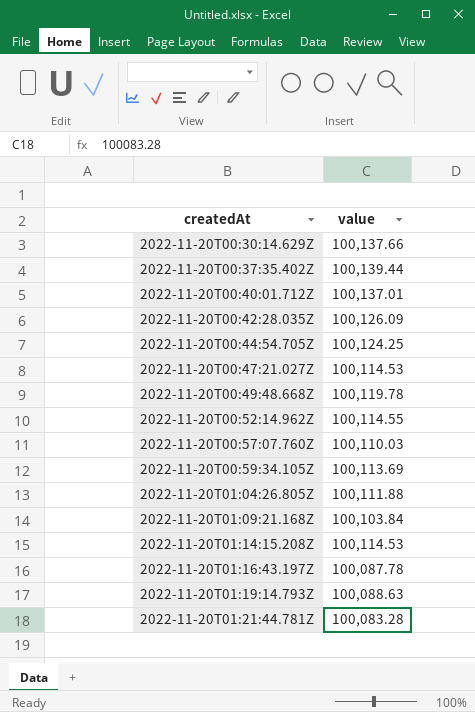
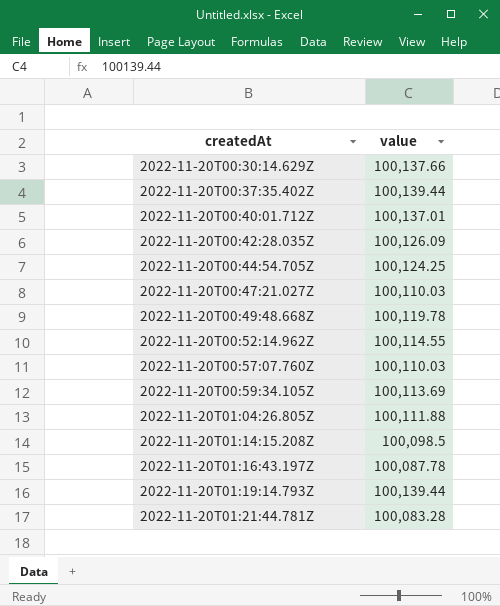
row 2022-11-20T01:09:21.168Z: 100,103.84 -> none
2022-11-20T00:47:21.027Z | value: 100,114.53 -> 100,110.03
2022-11-20T01:14:15.208Z | value: 100,114.53 -> 100,098.5
2022-11-20T01:19:14.793Z | value: 100,088.63 -> 100,139.44

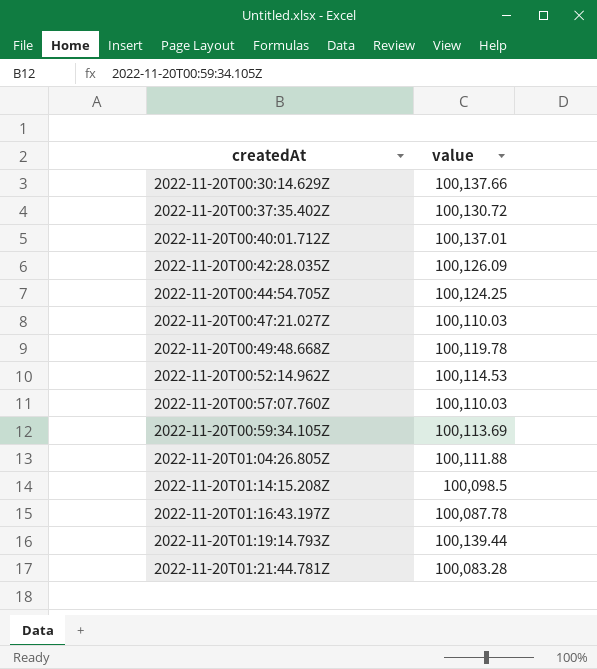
2022-11-20T00:37:35.402Z | value: 100,139.44 -> 100,130.72
2022-11-20T00:52:14.962Z | value: 100,114.55 -> 100,114.53

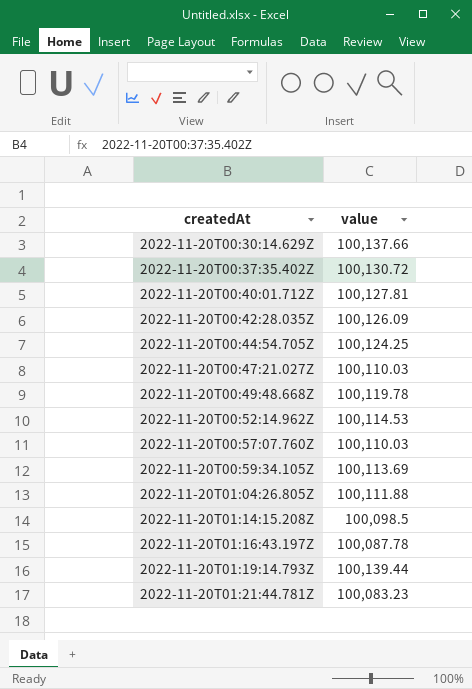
2022-11-20T00:40:01.712Z | value: 100,137.01 -> 100,127.81
2022-11-20T01:21:44.781Z | value: 100,083.28 -> 100,083.23

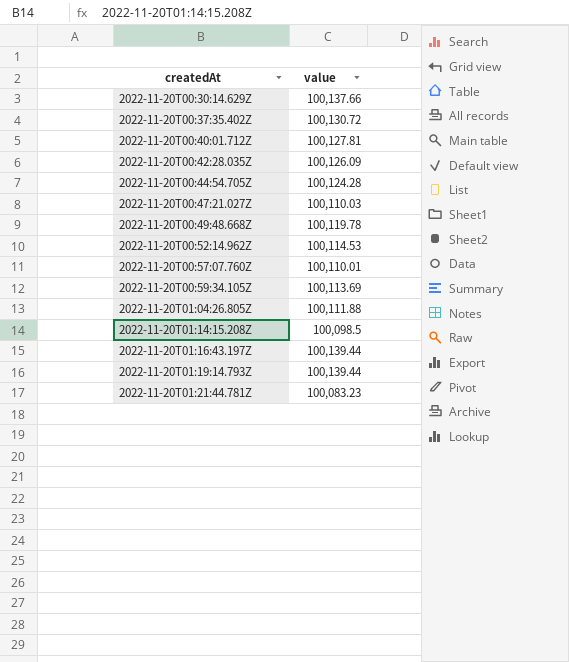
2022-11-20T00:44:54.705Z | value: 100,124.25 -> 100,124.28
2022-11-20T00:57:07.760Z | value: 100,110.03 -> 100,110.01
2022-11-20T01:16:43.197Z | value: 100,087.78 -> 100,139.44

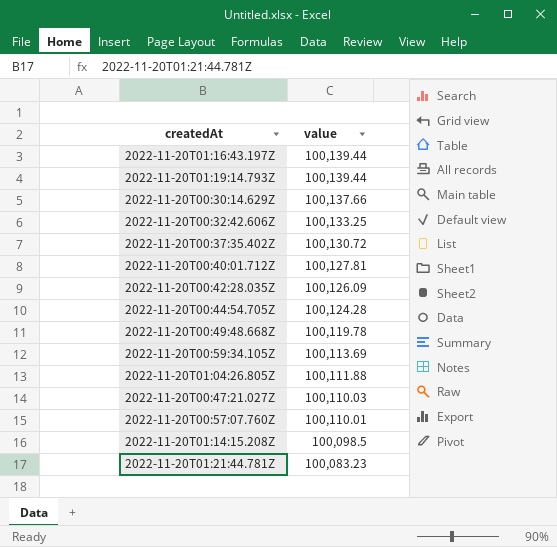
row order: createdAt ascending -> value descending
row 2022-11-20T00:52:14.962Z: 100,114.53 -> none
row 2022-11-20T00:32:42.606Z: none -> 100,133.25

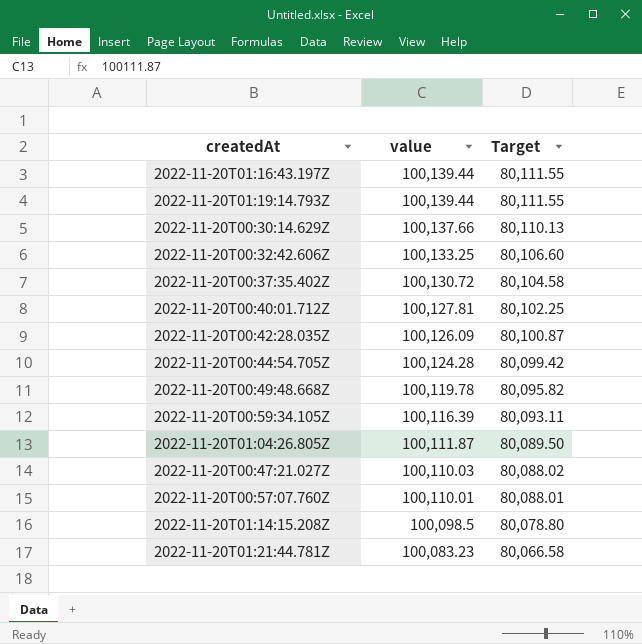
column Target | formula: none -> [value] * 0.8
2022-11-20T00:59:34.105Z | value: 100,113.69 -> 100,116.39
2022-11-20T01:04:26.805Z | value: 100,111.88 -> 100,111.87

